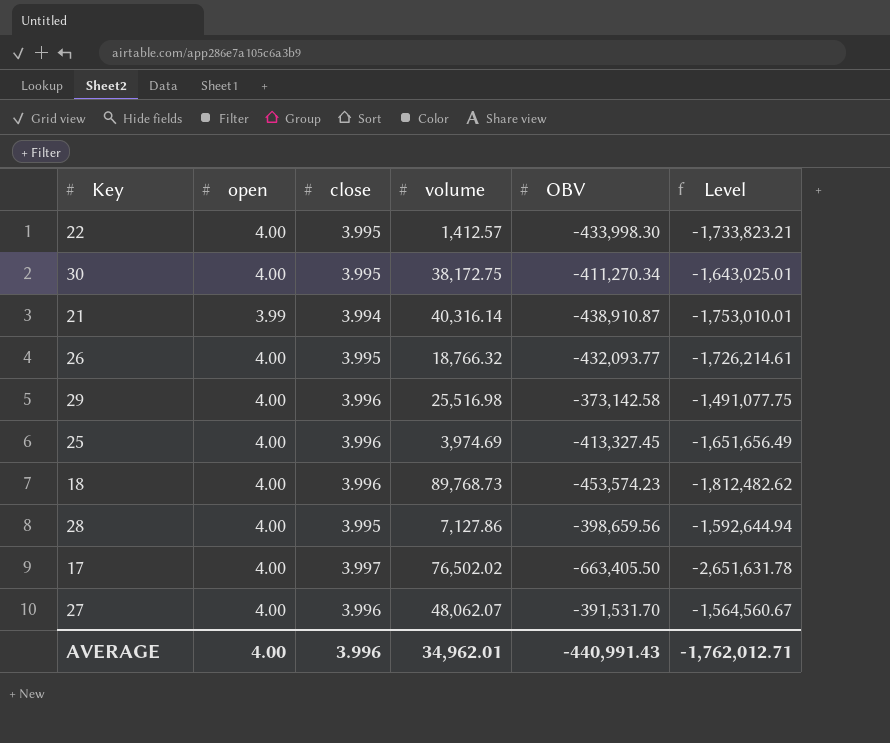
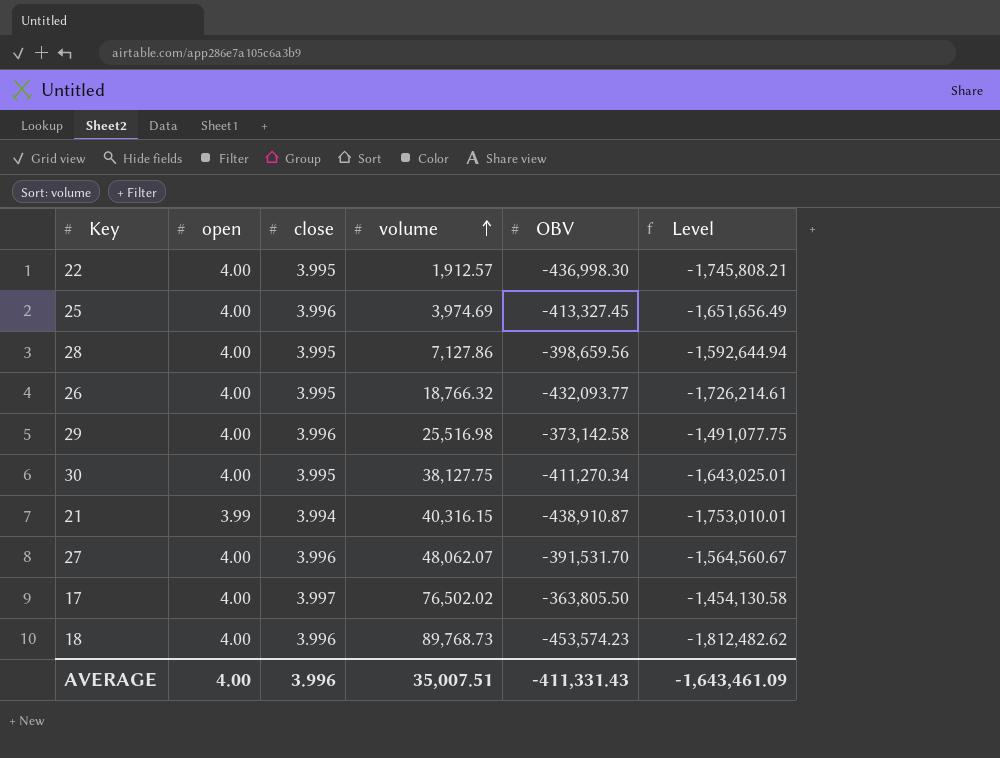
row order: none -> volume ascending
22 | volume: 1,412.57 -> 1,912.57
22 | OBV: -433,998.30 -> -436,998.30
22 | Level: -1,733,823.21 -> -1,745,808.21
30 | volume: 38,172.75 -> 38,127.75
21 | volume: 40,316.14 -> 40,316.15
17 | OBV: -663,405.50 -> -363,805.50
17 | Level: -2,651,631.78 -> -1,454,130.58
AVERAGE | volume: 34,962.01 -> 35,007.51
AVERAGE | OBV: -440,991.43 -> -411,331.43
AVERAGE | Level: -1,762,012.71 -> -1,643,461.09

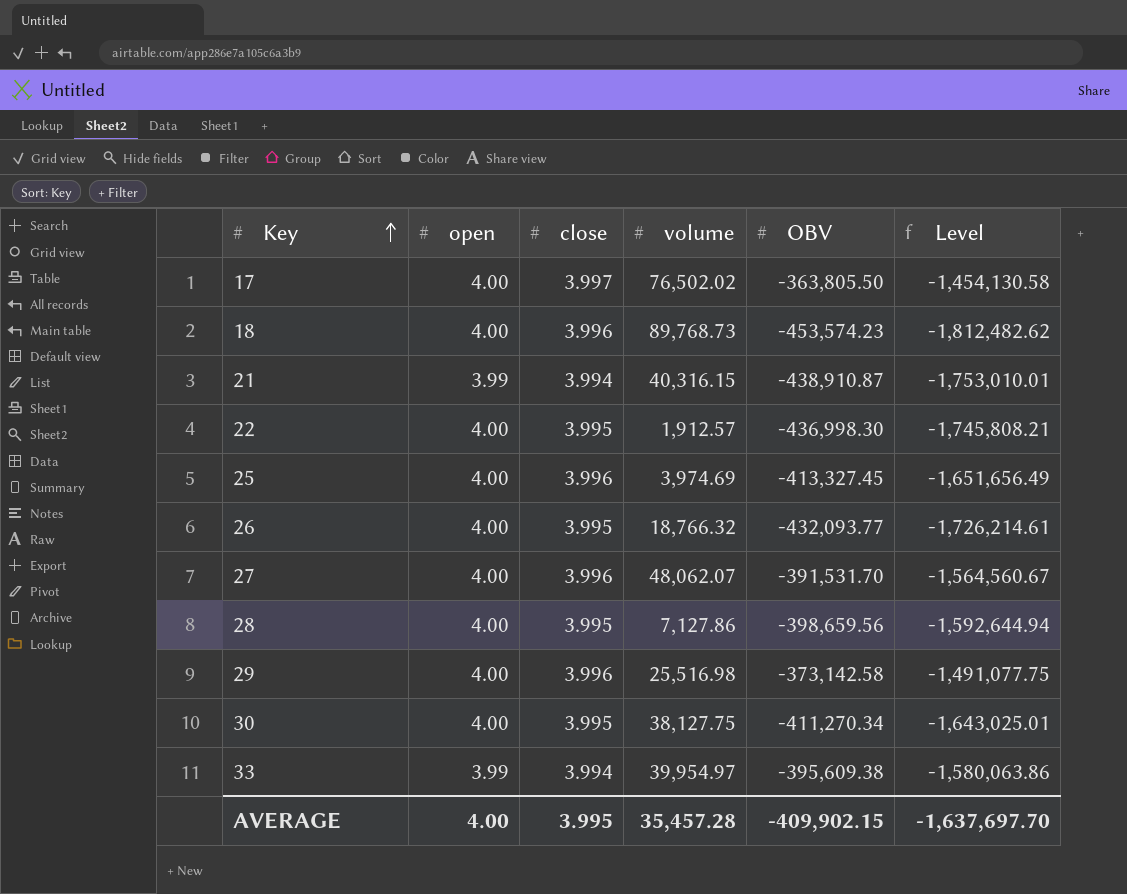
row order: volume ascending -> Key ascending
row 33: none -> 3.99 | 3.994 | 39,954.97 | -395,609.38 | -1,580,063.86
AVERAGE | close: 3.996 -> 3.995
AVERAGE | volume: 35,007.51 -> 35,457.28
AVERAGE | OBV: -411,331.43 -> -409,902.15
AVERAGE | Level: -1,643,461.09 -> -1,637,697.70

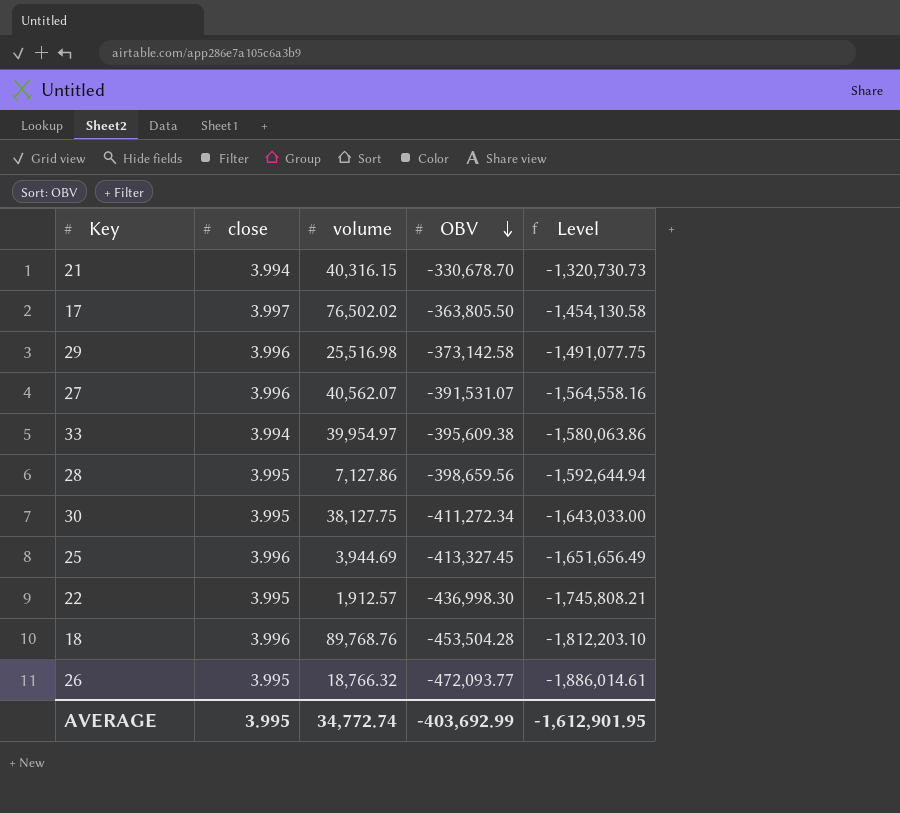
row order: Key ascending -> OBV descending
column open | position: 2 -> none
21 | OBV: -438,910.87 -> -330,678.70
21 | Level: -1,753,010.01 -> -1,320,730.73
27 | volume: 48,062.07 -> 40,562.07
27 | OBV: -391,531.70 -> -391,531.07
27 | Level: -1,564,560.67 -> -1,564,558.16
30 | OBV: -411,270.34 -> -411,272.34
30 | Level: -1,643,025.01 -> -1,643,033.00
25 | volume: 3,974.69 -> 3,944.69
18 | volume: 89,768.73 -> 89,768.76
18 | OBV: -453,574.23 -> -453,504.28
18 | Level: -1,812,482.62 -> -1,812,203.10
26 | OBV: -432,093.77 -> -472,093.77
26 | Level: -1,726,214.61 -> -1,886,014.61
AVERAGE | volume: 35,457.28 -> 34,772.74
AVERAGE | OBV: -409,902.15 -> -403,692.99
AVERAGE | Level: -1,637,697.70 -> -1,612,901.95

